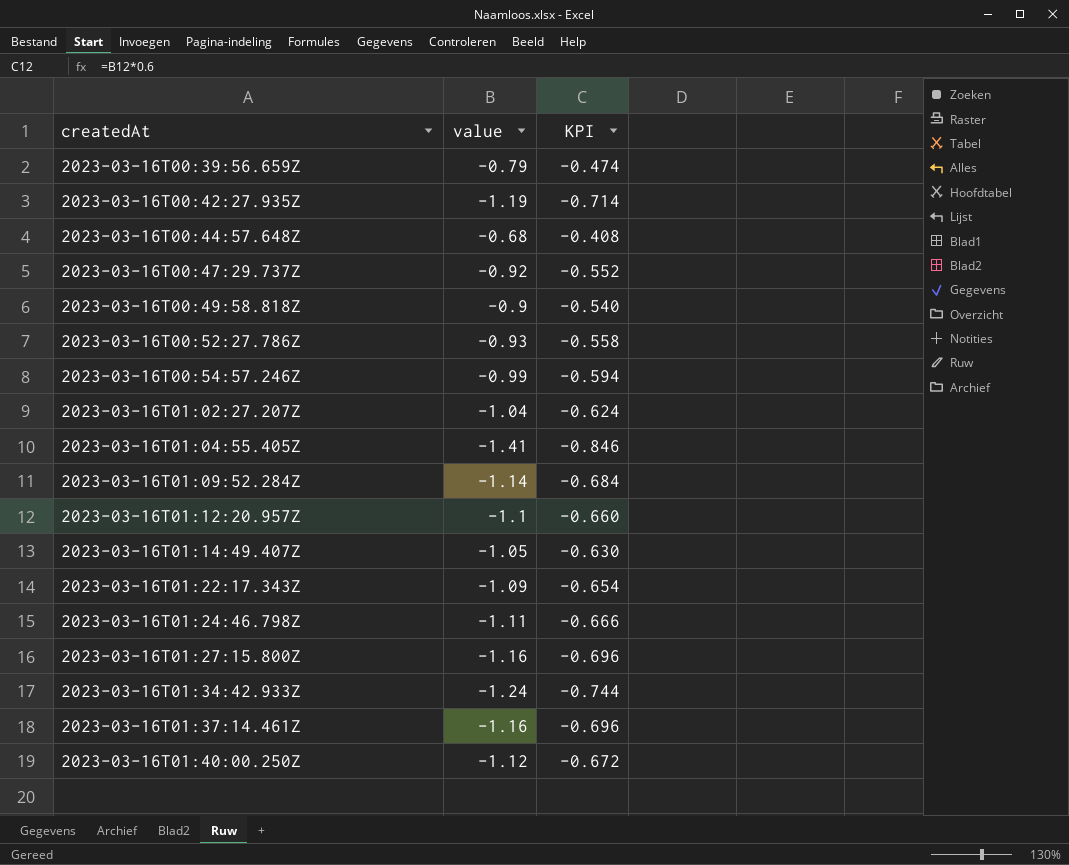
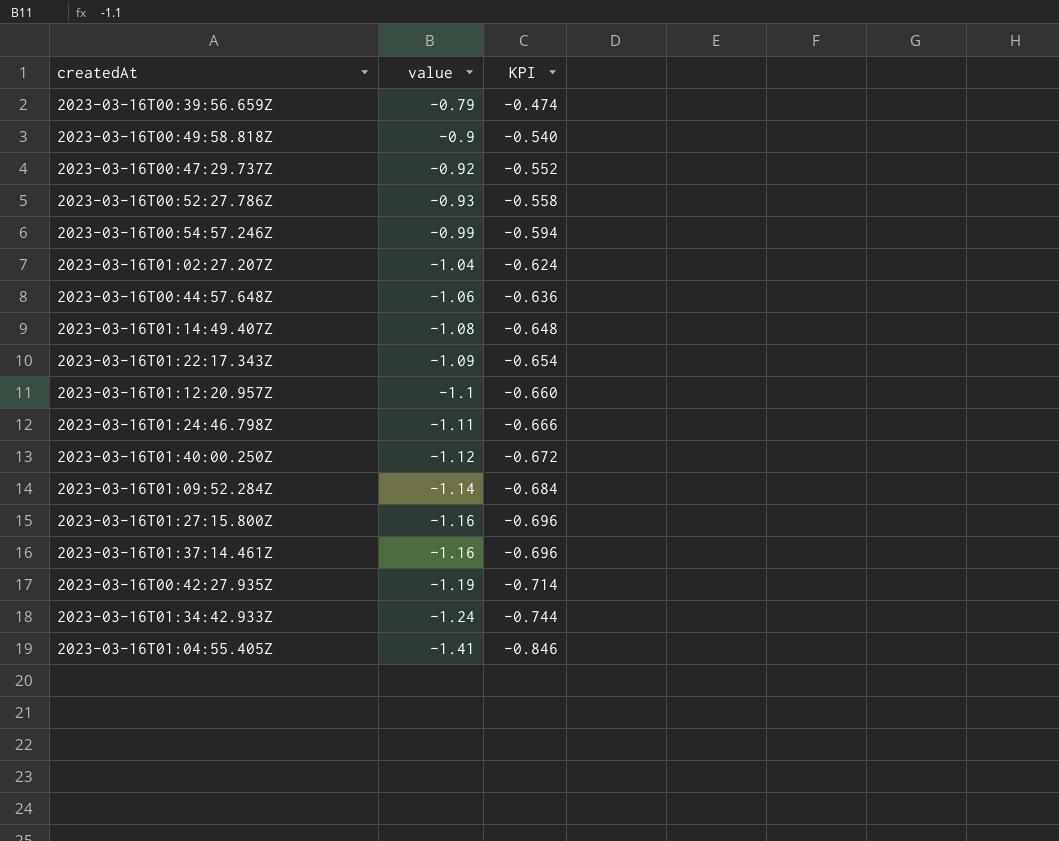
row order: createdAt ascending -> value descending
2023-03-16T00:44:57.648Z | value: -0.68 -> -1.06
2023-03-16T00:44:57.648Z | KPI: -0.408 -> -0.636
2023-03-16T01:14:49.407Z | value: -1.05 -> -1.08
2023-03-16T01:14:49.407Z | KPI: -0.630 -> -0.648

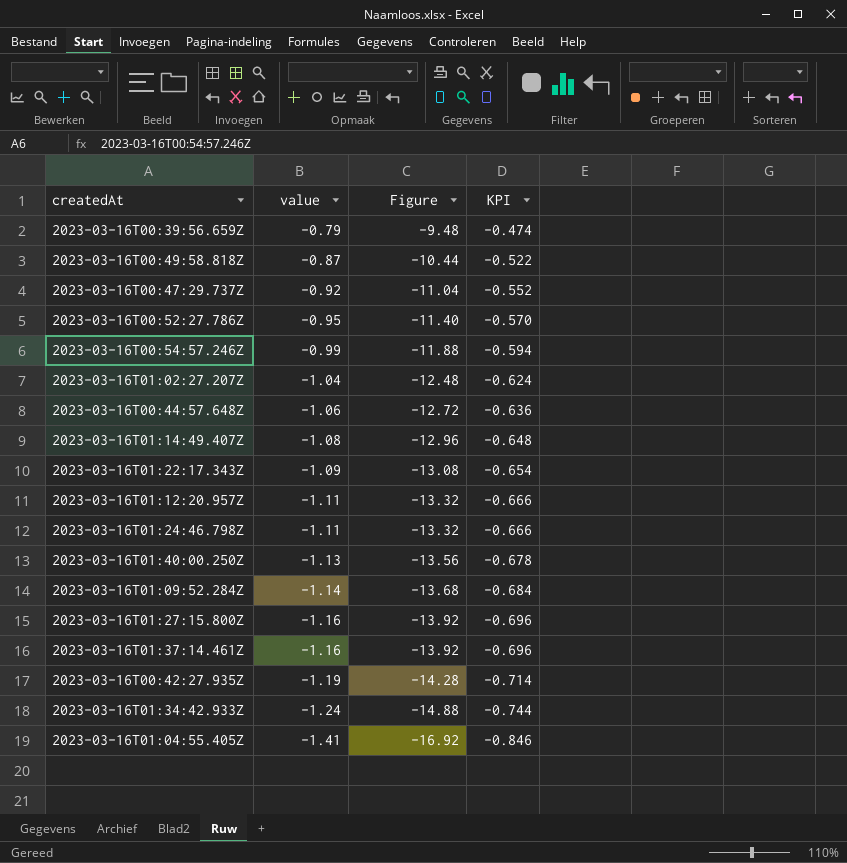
column Figure | formula: none -> [value] * 12
2023-03-16T00:49:58.818Z | value: -0.9 -> -0.87
2023-03-16T00:49:58.818Z | KPI: -0.540 -> -0.522
2023-03-16T00:52:27.786Z | value: -0.93 -> -0.95
2023-03-16T00:52:27.786Z | KPI: -0.558 -> -0.570
2023-03-16T01:12:20.957Z | value: -1.1 -> -1.11
2023-03-16T01:12:20.957Z | KPI: -0.660 -> -0.666
2023-03-16T01:40:00.250Z | value: -1.12 -> -1.13
2023-03-16T01:40:00.250Z | KPI: -0.672 -> -0.678

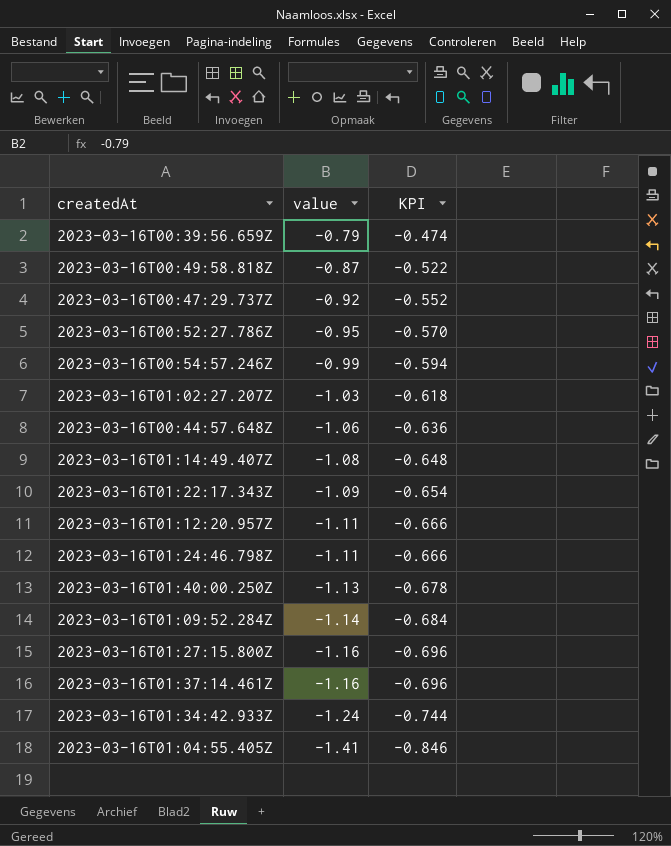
column Figure | formula: [value] * 12 -> none
row 2023-03-16T00:42:27.935Z: -1.19 | -14.28 | -0.714 -> none
2023-03-16T01:02:27.207Z | value: -1.04 -> -1.03
2023-03-16T01:02:27.207Z | KPI: -0.624 -> -0.618

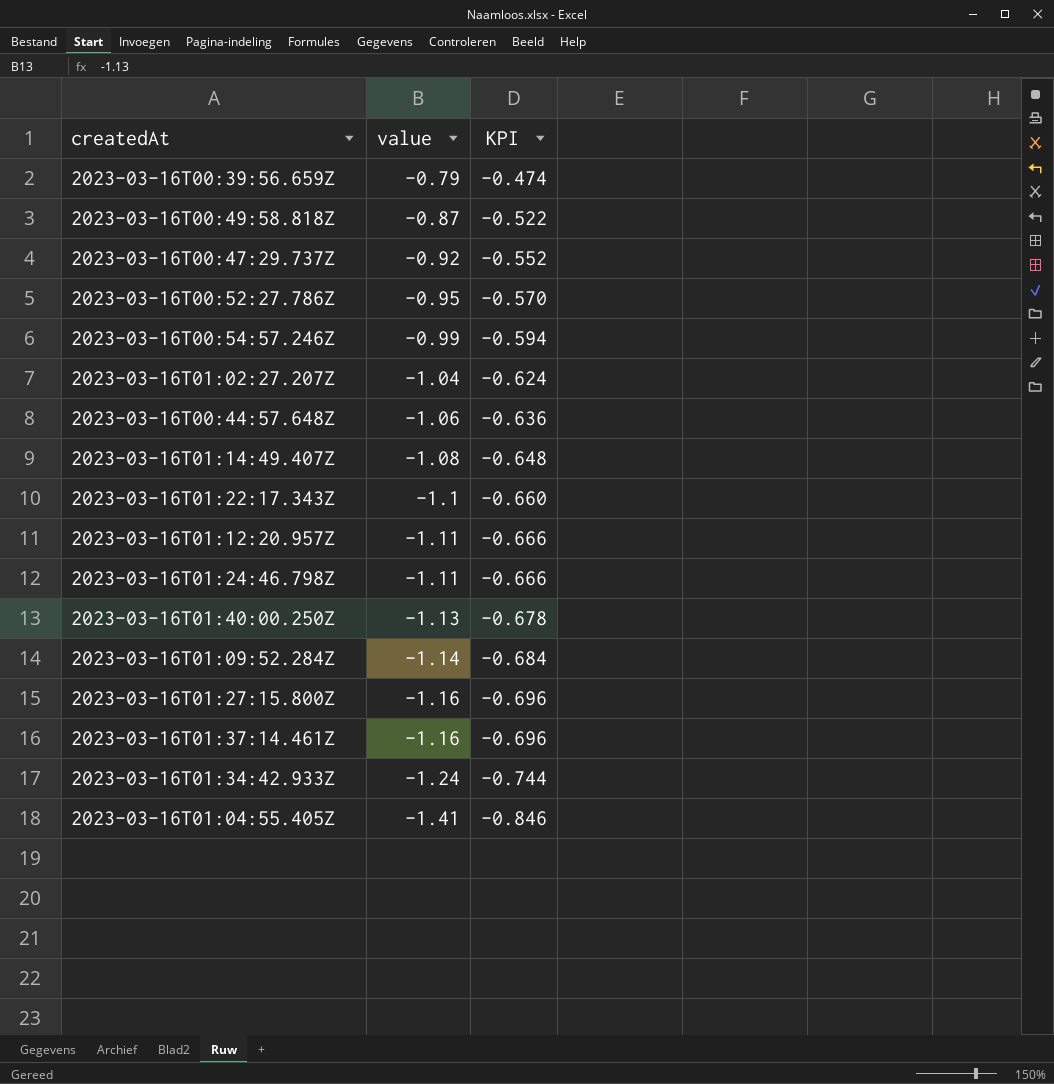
2023-03-16T01:02:27.207Z | value: -1.03 -> -1.04
2023-03-16T01:02:27.207Z | KPI: -0.618 -> -0.624
2023-03-16T01:22:17.343Z | value: -1.09 -> -1.1
2023-03-16T01:22:17.343Z | KPI: -0.654 -> -0.660

